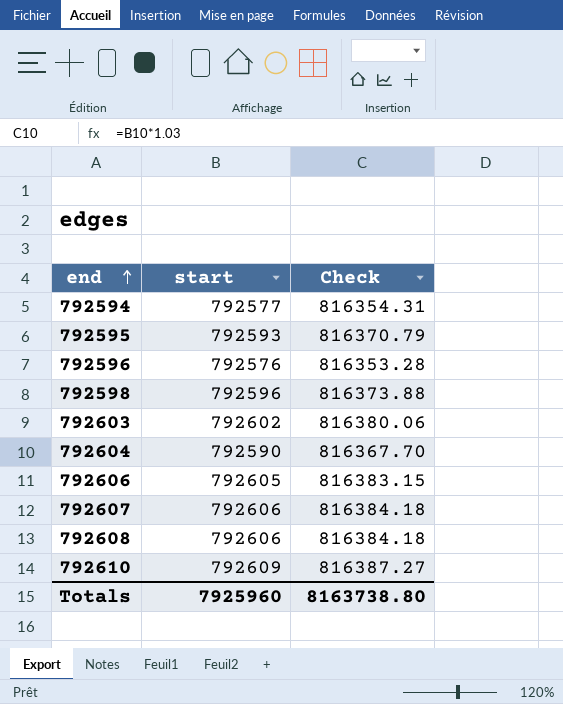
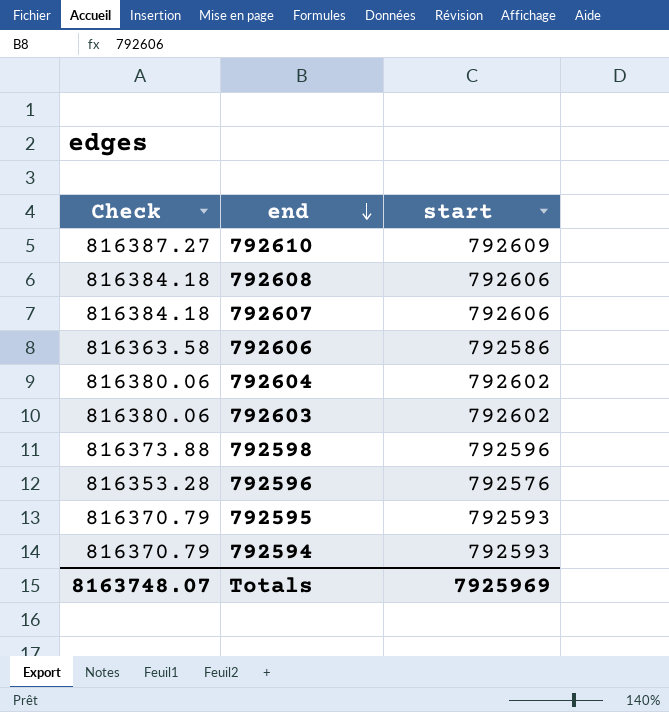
row order: end ascending -> end descending
column Check | position: 3 -> 1
792606 | Check: 816383.15 -> 816363.58
792606 | start: 792605 -> 792586
792604 | Check: 816367.70 -> 816380.06
792604 | start: 792590 -> 792602
792594 | Check: 816354.31 -> 816370.79
792594 | start: 792577 -> 792593
Totals | Check: 8163738.80 -> 8163748.07
Totals | start: 7925960 -> 7925969

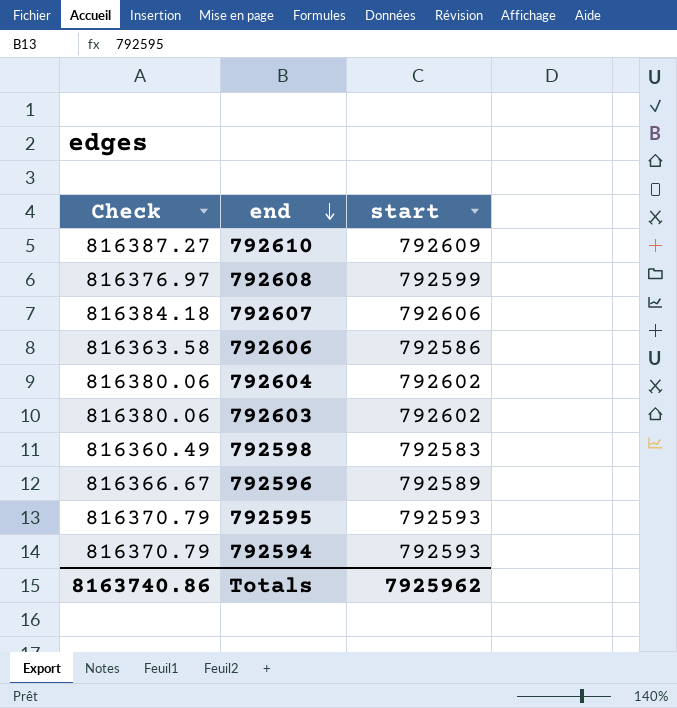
792608 | Check: 816384.18 -> 816376.97
792608 | start: 792606 -> 792599
792598 | Check: 816373.88 -> 816360.49
792598 | start: 792596 -> 792583
792596 | Check: 816353.28 -> 816366.67
792596 | start: 792576 -> 792589
Totals | Check: 8163748.07 -> 8163740.86
Totals | start: 7925969 -> 7925962

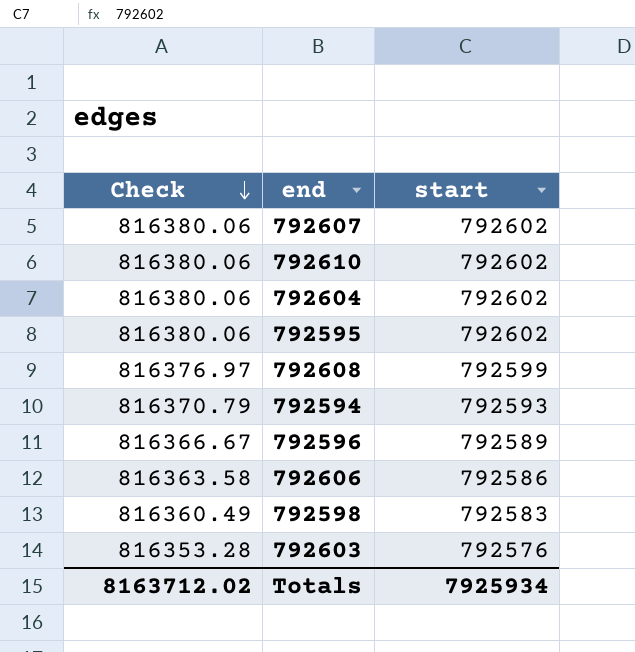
row order: end descending -> Check descending
792607 | Check: 816384.18 -> 816380.06
792607 | start: 792606 -> 792602
792610 | Check: 816387.27 -> 816380.06
792610 | start: 792609 -> 792602
792595 | Check: 816370.79 -> 816380.06
792595 | start: 792593 -> 792602
792603 | Check: 816380.06 -> 816353.28
792603 | start: 792602 -> 792576
Totals | Check: 8163740.86 -> 8163712.02
Totals | start: 7925962 -> 7925934

